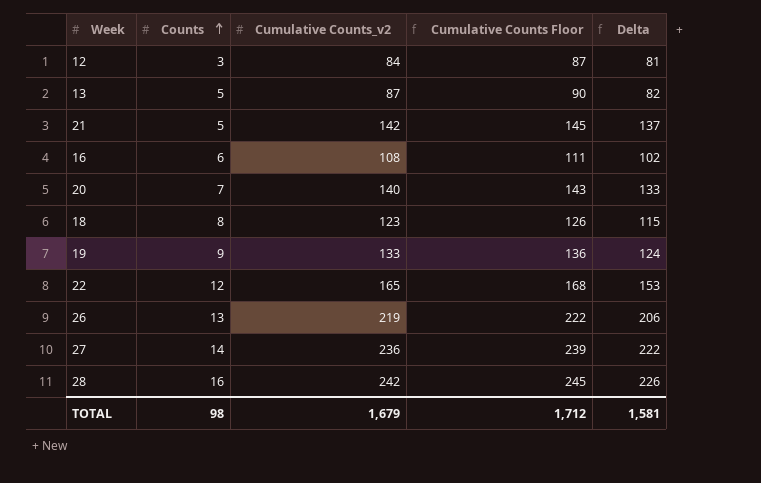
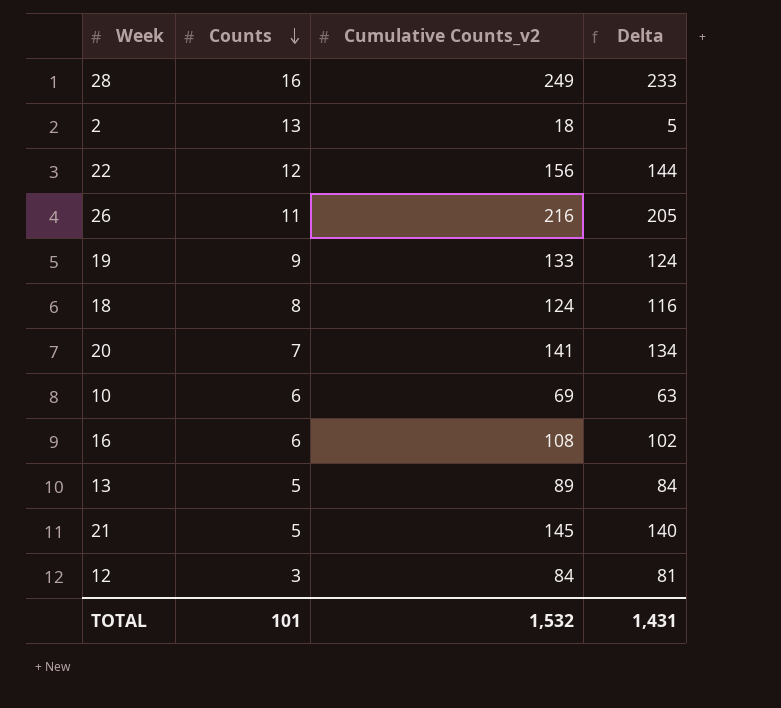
row order: Counts ascending -> Counts descending
column Cumulative Counts Floor | formula: [Cumulative Counts_v2] + 3 -> none
row 27: 14 | 236 | 239 | 222 -> none
28 | Cumulative Counts_v2: 242 -> 249
28 | Delta: 226 -> 233
row 2: none -> 13 | 18 | 5
22 | Cumulative Counts_v2: 165 -> 156
22 | Delta: 153 -> 144
26 | Counts: 13 -> 11
26 | Cumulative Counts_v2: 219 -> 216
26 | Delta: 206 -> 205
18 | Cumulative Counts_v2: 123 -> 124
18 | Delta: 115 -> 116
20 | Cumulative Counts_v2: 140 -> 141
20 | Delta: 133 -> 134
row 10: none -> 6 | 69 | 63
13 | Cumulative Counts_v2: 87 -> 89
13 | Delta: 82 -> 84
21 | Cumulative Counts_v2: 142 -> 145
21 | Delta: 137 -> 140
TOTAL | Counts: 98 -> 101
TOTAL | Cumulative Counts_v2: 1,679 -> 1,532
TOTAL | Delta: 1,581 -> 1,431

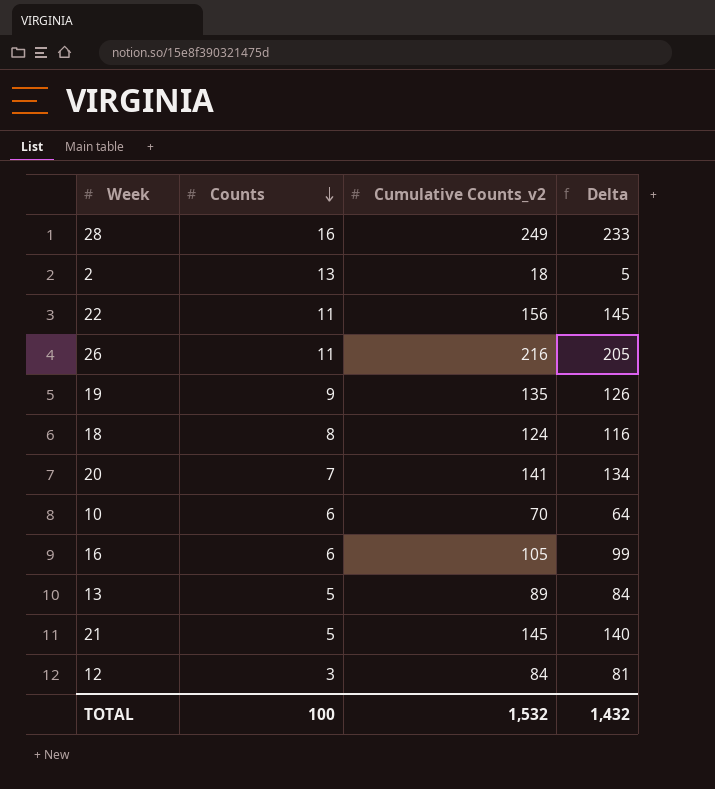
22 | Counts: 12 -> 11
22 | Delta: 144 -> 145
19 | Cumulative Counts_v2: 133 -> 135
19 | Delta: 124 -> 126
10 | Cumulative Counts_v2: 69 -> 70
10 | Delta: 63 -> 64
16 | Cumulative Counts_v2: 108 -> 105
16 | Delta: 102 -> 99
TOTAL | Counts: 101 -> 100
TOTAL | Delta: 1,431 -> 1,432

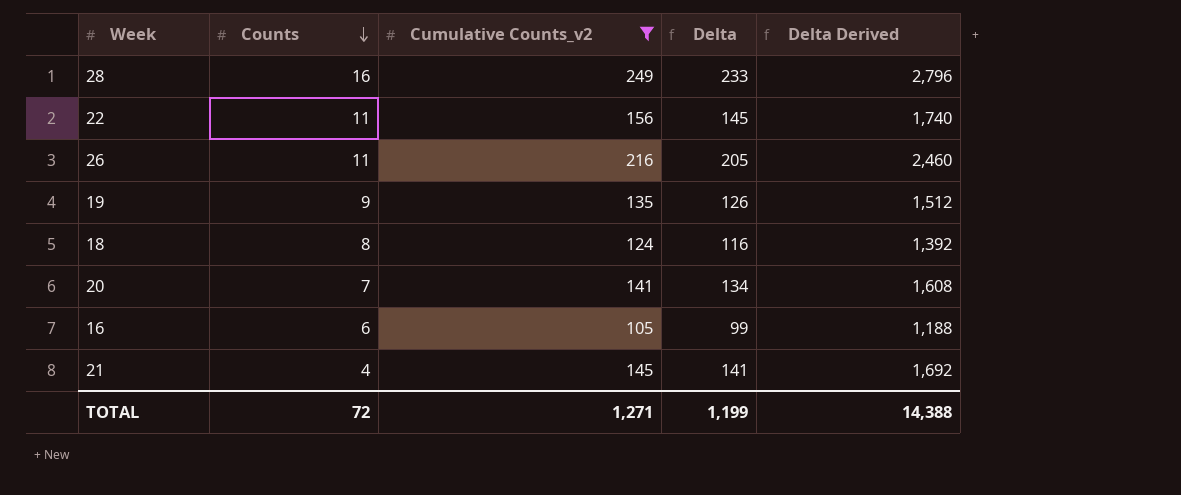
filter: none -> Cumulative Counts_v2 >= 105
column Delta Derived | formula: none -> [Delta] * 12
21 | Counts: 5 -> 4
21 | Delta: 140 -> 141
TOTAL | Counts: 100 -> 72
TOTAL | Cumulative Counts_v2: 1,532 -> 1,271
TOTAL | Delta: 1,432 -> 1,199

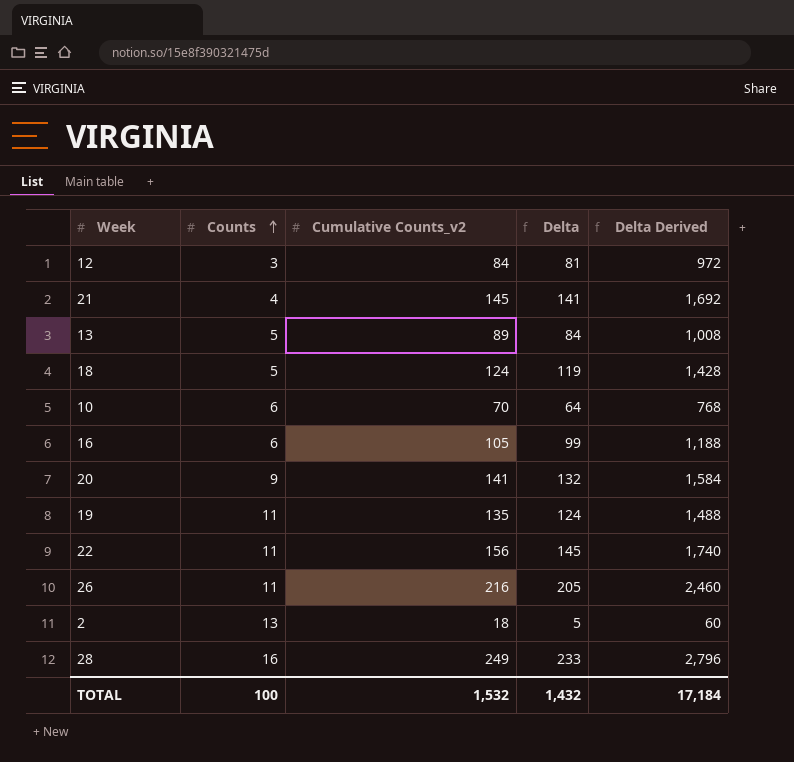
filter: Cumulative Counts_v2 >= 105 -> none
row order: Counts descending -> Counts ascending
18 | Counts: 8 -> 5
18 | Delta: 116 -> 119
18 | Delta Derived: 1,392 -> 1,428
20 | Counts: 7 -> 9
20 | Delta: 134 -> 132
20 | Delta Derived: 1,608 -> 1,584
19 | Counts: 9 -> 11
19 | Delta: 126 -> 124
19 | Delta Derived: 1,512 -> 1,488
TOTAL | Counts: 72 -> 100
TOTAL | Cumulative Counts_v2: 1,271 -> 1,532
TOTAL | Delta: 1,199 -> 1,432
TOTAL | Delta Derived: 14,388 -> 17,184

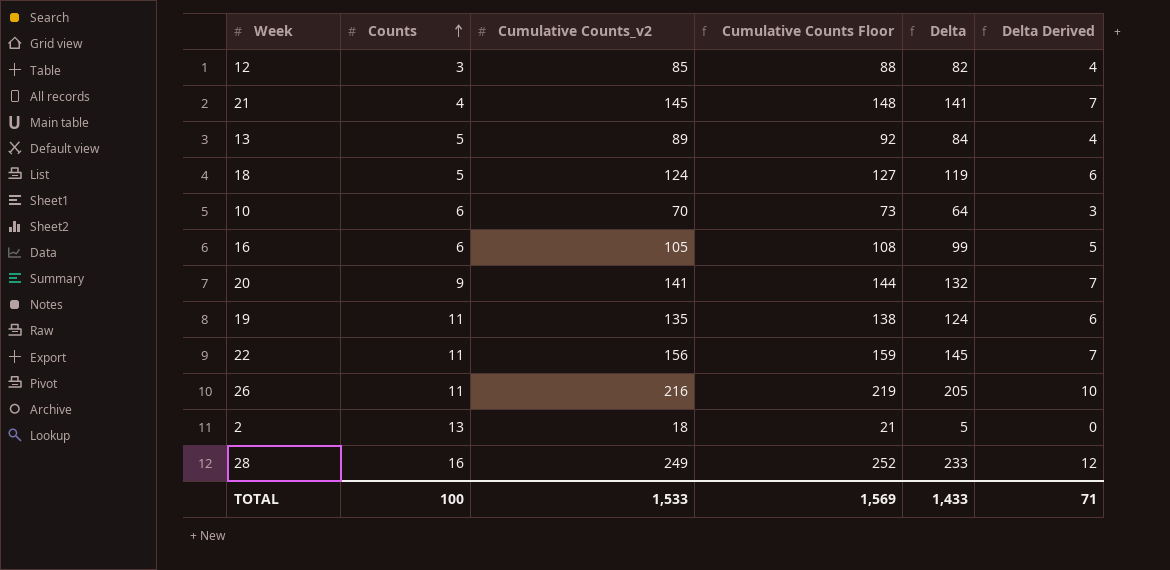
column Cumulative Counts Floor | formula: none -> [Cumulative Counts_v2] + 3
column Delta Derived | formula: [Delta] * 12 -> [Delta] * 0.05
12 | Cumulative Counts_v2: 84 -> 85
12 | Delta: 81 -> 82
TOTAL | Cumulative Counts_v2: 1,532 -> 1,533
TOTAL | Delta: 1,432 -> 1,433
TOTAL | Delta Derived: 17,184 -> 71

